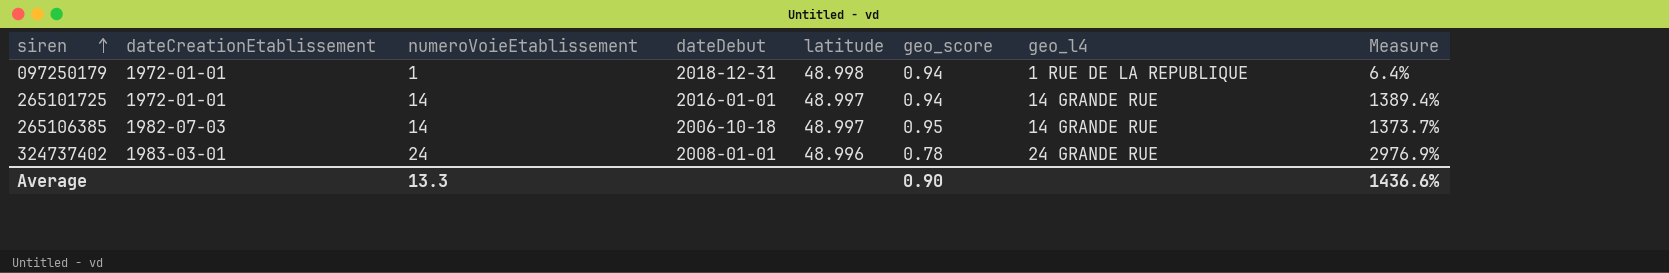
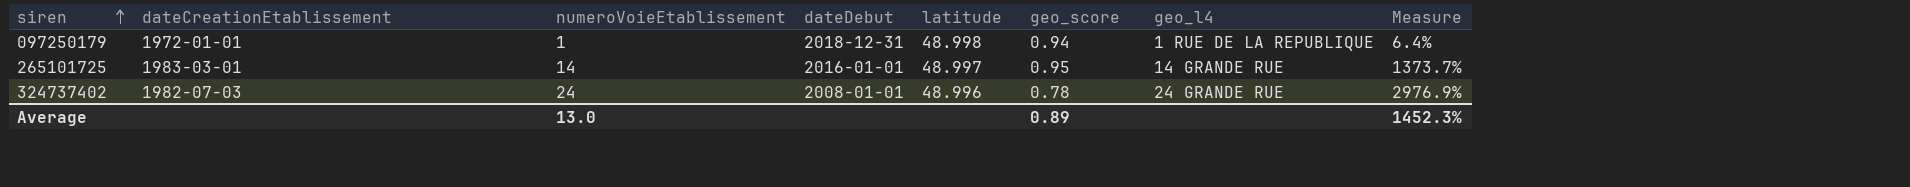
row 265106385: 1982-07-03 | 14 | 2006-10-18 | 48.997 | 0.95 | 14 GRANDE RUE | 1373.7% -> none
265101725 | dateCreationEtablissement: 1972-01-01 -> 1983-03-01
265101725 | geo_score: 0.94 -> 0.95
265101725 | Measure: 1389.4% -> 1373.7%
324737402 | dateCreationEtablissement: 1983-03-01 -> 1982-07-03
Average | numeroVoieEtablissement: 13.3 -> 13.0
Average | geo_score: 0.90 -> 0.89
Average | Measure: 1436.6% -> 1452.3%

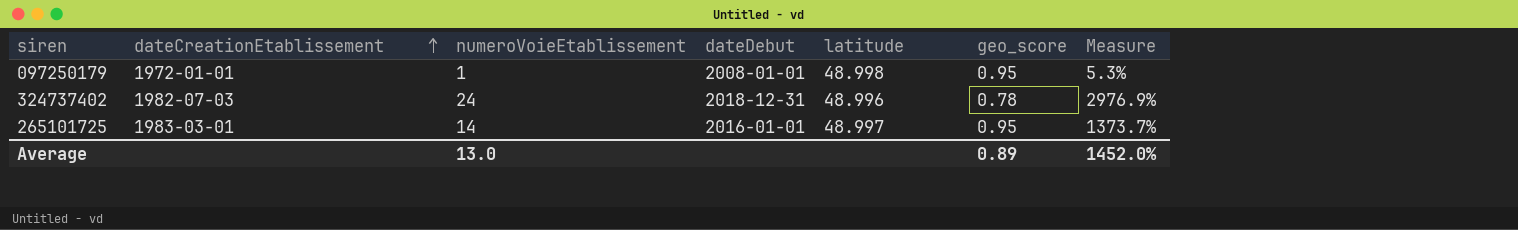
row order: siren ascending -> dateCreationEtablissement ascending
column geo_l4 | position: 7 -> none
097250179 | dateDebut: 2018-12-31 -> 2008-01-01
097250179 | geo_score: 0.94 -> 0.95
097250179 | Measure: 6.4% -> 5.3%
324737402 | dateDebut: 2008-01-01 -> 2018-12-31
Average | Measure: 1452.3% -> 1452.0%

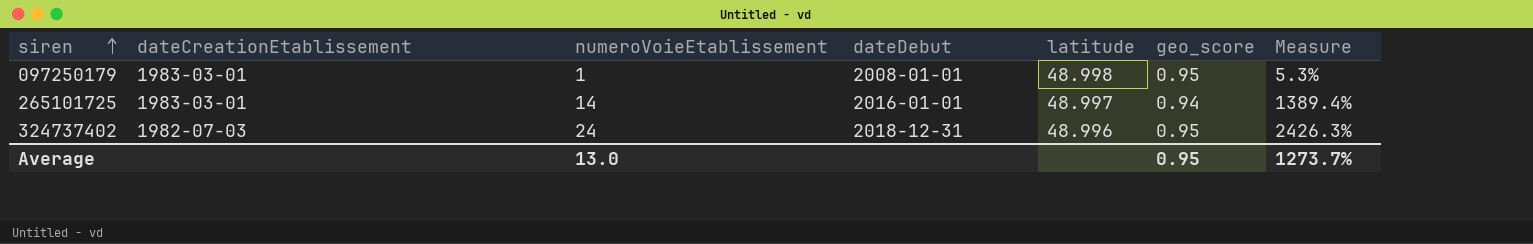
row order: dateCreationEtablissement ascending -> siren ascending
097250179 | dateCreationEtablissement: 1972-01-01 -> 1983-03-01
265101725 | geo_score: 0.95 -> 0.94
265101725 | Measure: 1373.7% -> 1389.4%
324737402 | geo_score: 0.78 -> 0.95
324737402 | Measure: 2976.9% -> 2426.3%
Average | geo_score: 0.89 -> 0.95
Average | Measure: 1452.0% -> 1273.7%

